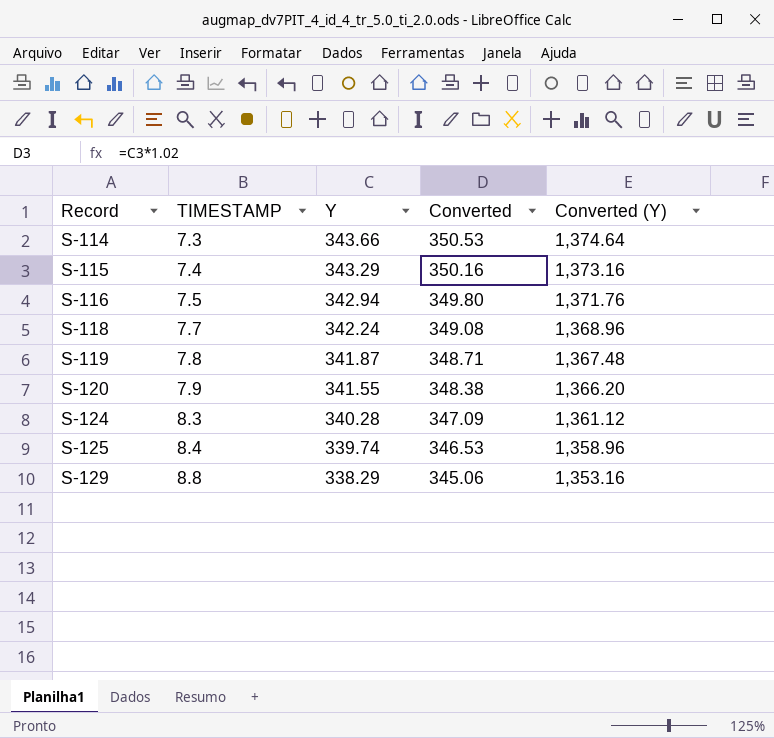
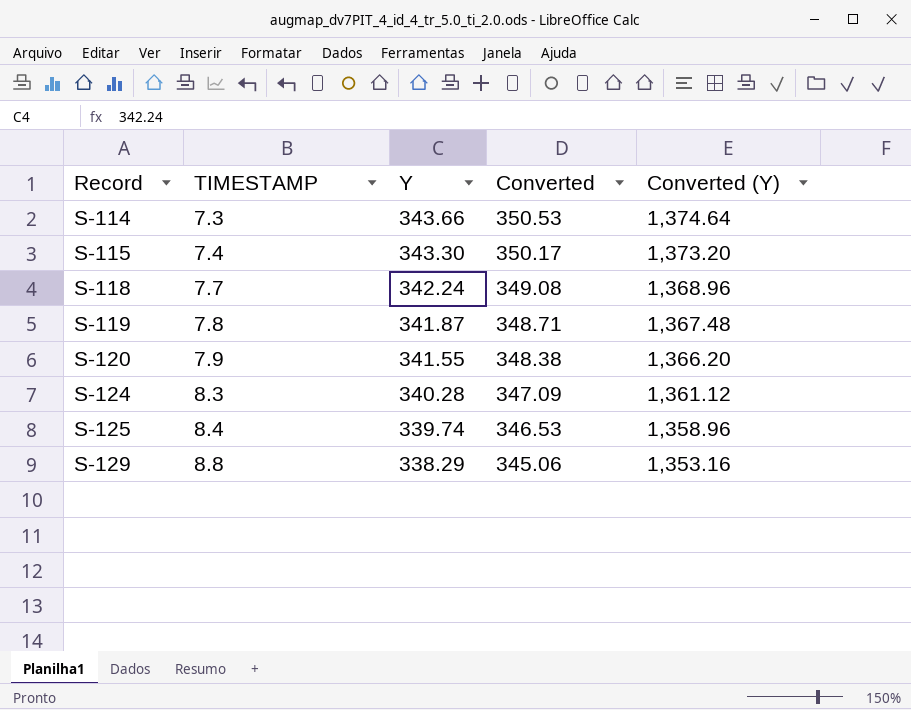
row S-116: 7.5 | 342.94 | 349.80 | 1,371.76 -> none
S-115 | Y: 343.29 -> 343.30
S-115 | Converted: 350.16 -> 350.17
S-115 | Converted (Y): 1,373.16 -> 1,373.20

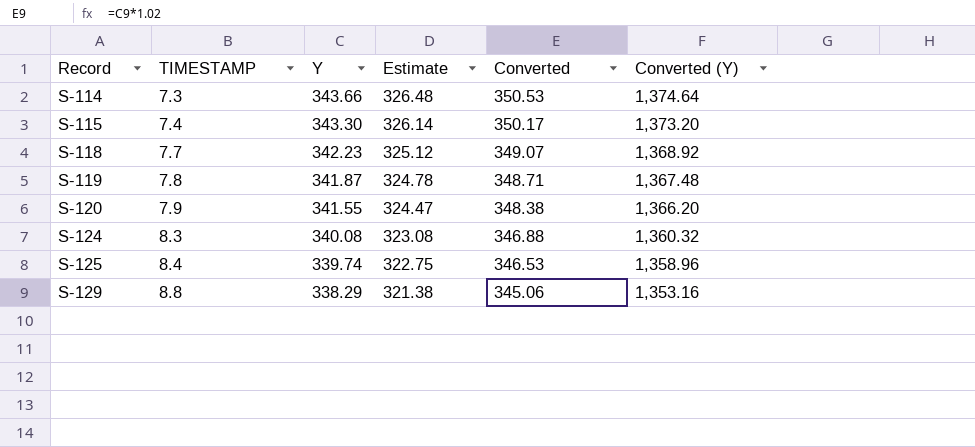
column Estimate | formula: none -> [Y] * 0.95
S-118 | Y: 342.24 -> 342.23
S-118 | Converted: 349.08 -> 349.07
S-118 | Converted (Y): 1,368.96 -> 1,368.92
S-124 | Y: 340.28 -> 340.08
S-124 | Converted: 347.09 -> 346.88
S-124 | Converted (Y): 1,361.12 -> 1,360.32

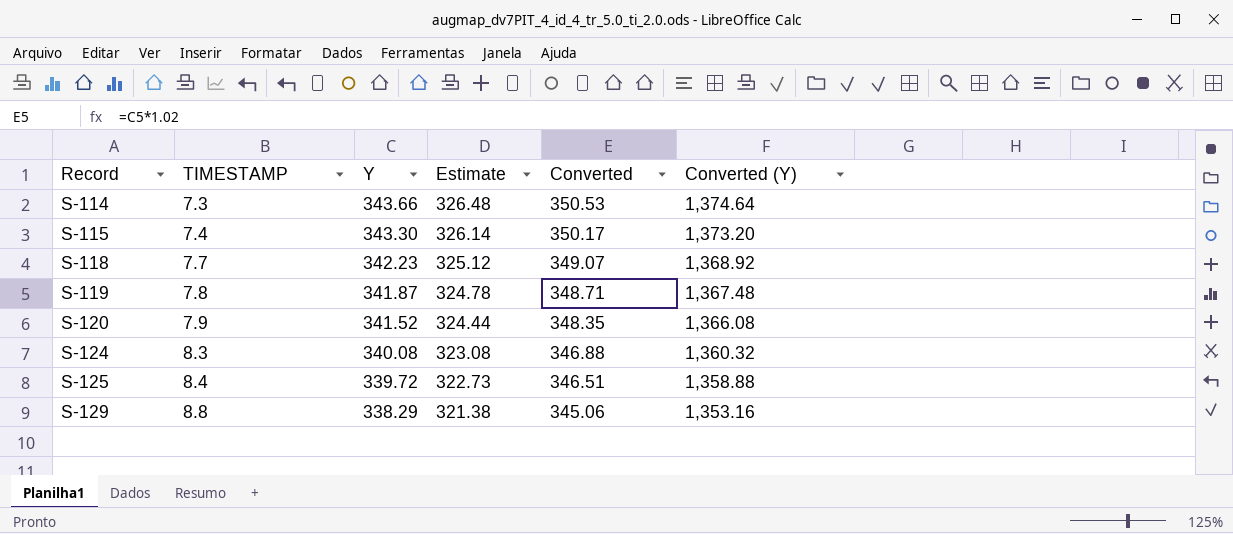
S-120 | Y: 341.55 -> 341.52
S-120 | Estimate: 324.47 -> 324.44
S-120 | Converted: 348.38 -> 348.35
S-120 | Converted (Y): 1,366.20 -> 1,366.08
S-125 | Y: 339.74 -> 339.72
S-125 | Estimate: 322.75 -> 322.73
S-125 | Converted: 346.53 -> 346.51
S-125 | Converted (Y): 1,358.96 -> 1,358.88

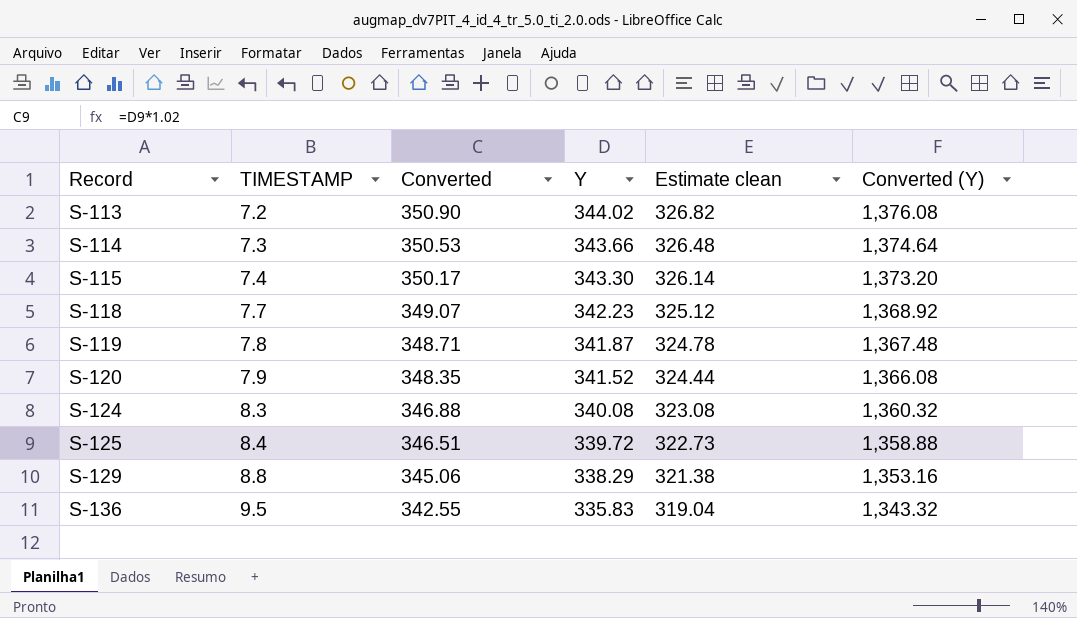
column Converted | position: 5 -> 3
column name: Estimate -> Estimate clean
row S-113: none -> 7.2 | 350.90 | 344.02 | 326.82 | 1,376.08
row S-136: none -> 9.5 | 342.55 | 335.83 | 319.04 | 1,343.32

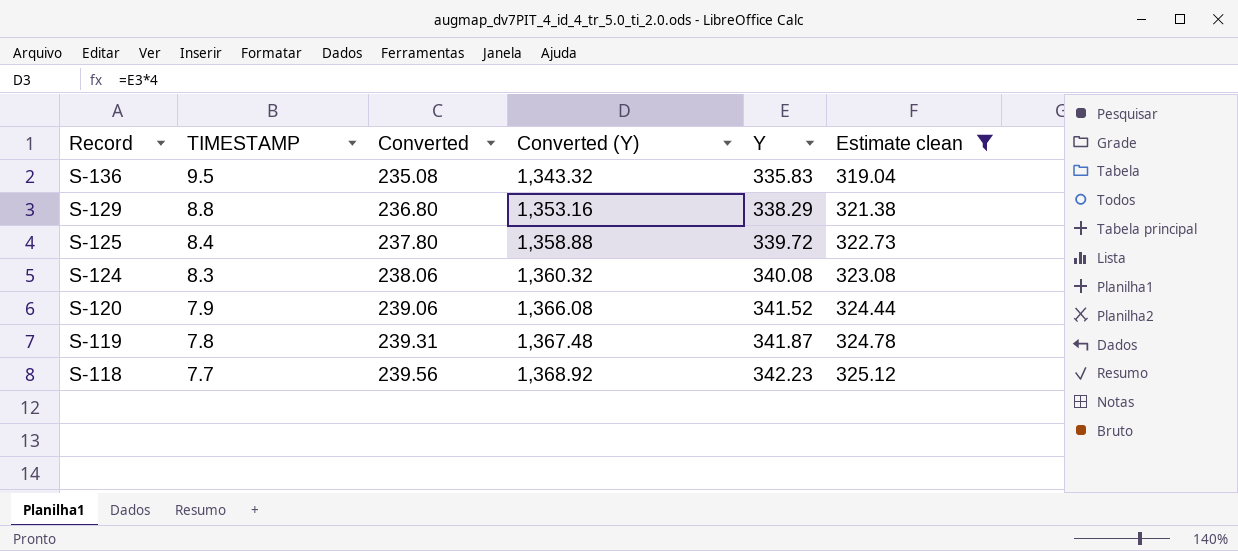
filter: none -> Estimate clean <= 325.12
row order: Record ascending -> Record descending
column Converted | formula: [Y] * 1.02 -> [Y] * 0.7
column Converted (Y) | position: 6 -> 4

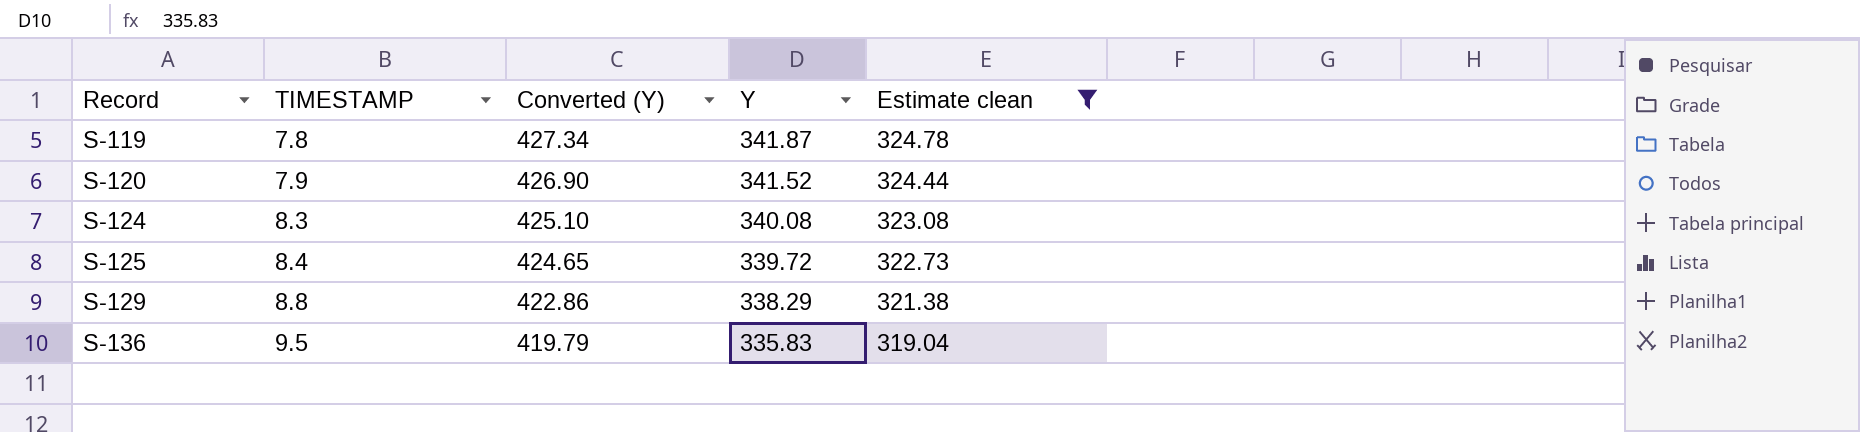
row order: Record descending -> Record ascending
column Converted | formula: [Y] * 0.7 -> none
column Converted (Y) | formula: [Y] * 4 -> [Y] * 1.25
row S-118: 7.7 | 239.56 | 1,368.92 | 342.23 | 325.12 -> none

